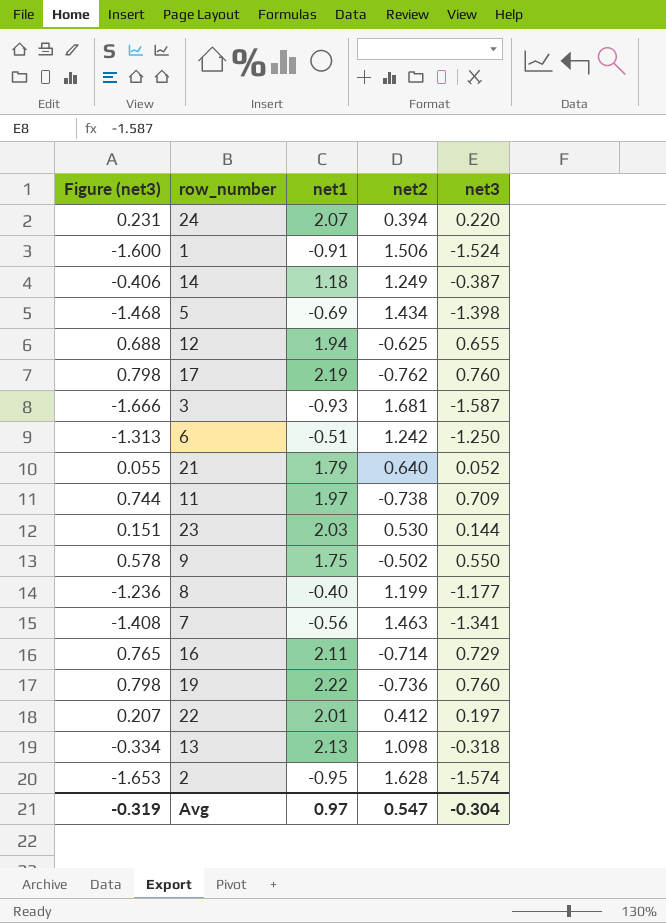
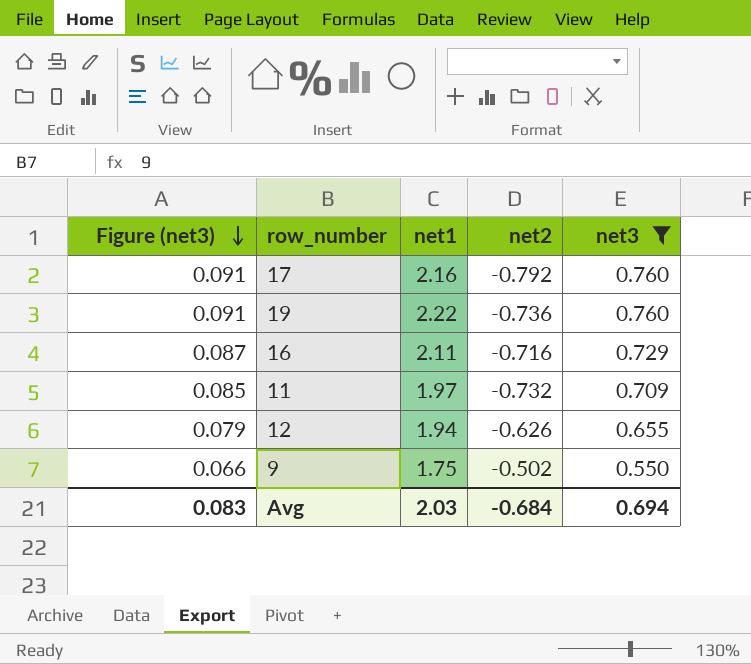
filter: none -> net3 >= 0.550
row order: none -> Figure (net3) descending
column Figure (net3) | formula: [net3] * 1.05 -> [net3] * 0.12
17 | net1: 2.19 -> 2.16
17 | net2: -0.762 -> -0.792
16 | net2: -0.714 -> -0.716
11 | net2: -0.738 -> -0.732
12 | net2: -0.625 -> -0.626
Avg | Figure (net3): -0.319 -> 0.083
Avg | net1: 0.97 -> 2.03
Avg | net2: 0.547 -> -0.684
Avg | net3: -0.304 -> 0.694

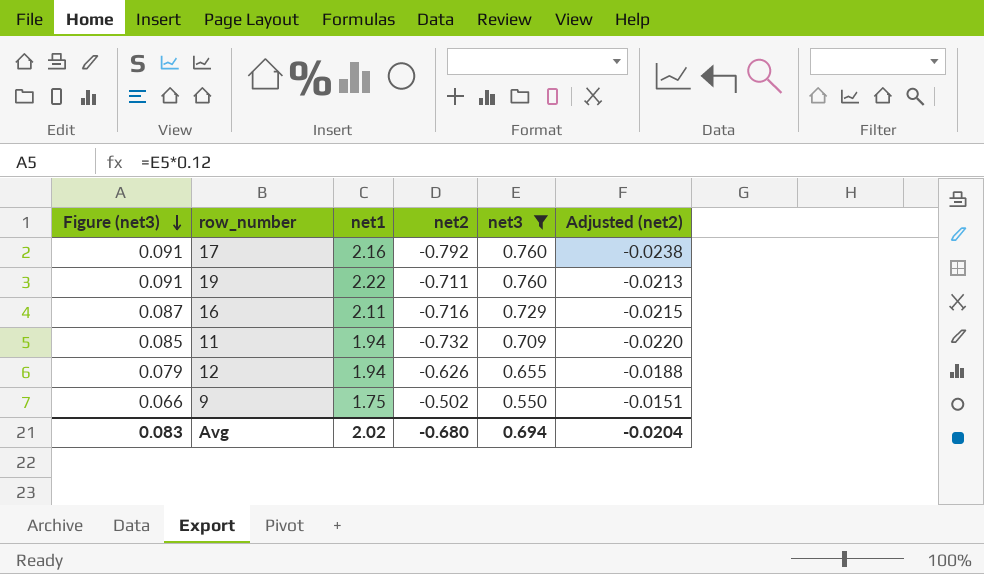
column Adjusted (net2) | formula: none -> [net2] * 0.03
19 | net2: -0.736 -> -0.711
11 | net1: 1.97 -> 1.94
Avg | net1: 2.03 -> 2.02
Avg | net2: -0.684 -> -0.680

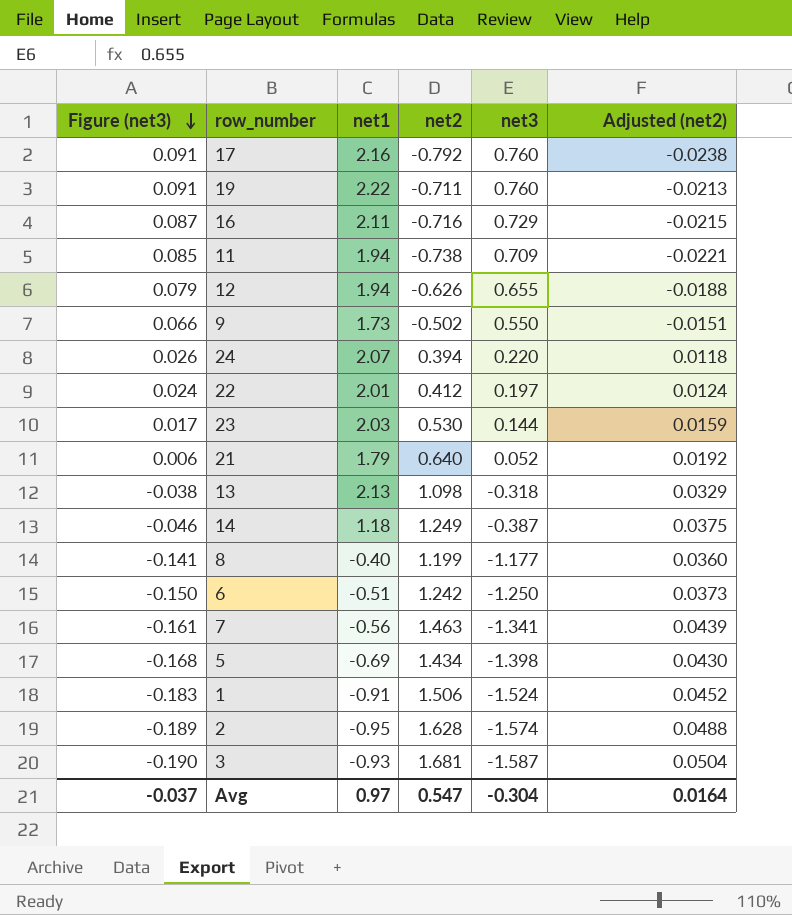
filter: net3 >= 0.550 -> none
11 | net2: -0.732 -> -0.738
11 | Adjusted (net2): -0.0220 -> -0.0221
9 | net1: 1.75 -> 1.73
Avg | Figure (net3): 0.083 -> -0.037
Avg | net1: 2.02 -> 0.97
Avg | net2: -0.680 -> 0.547
Avg | net3: 0.694 -> -0.304
Avg | Adjusted (net2): -0.0204 -> 0.0164

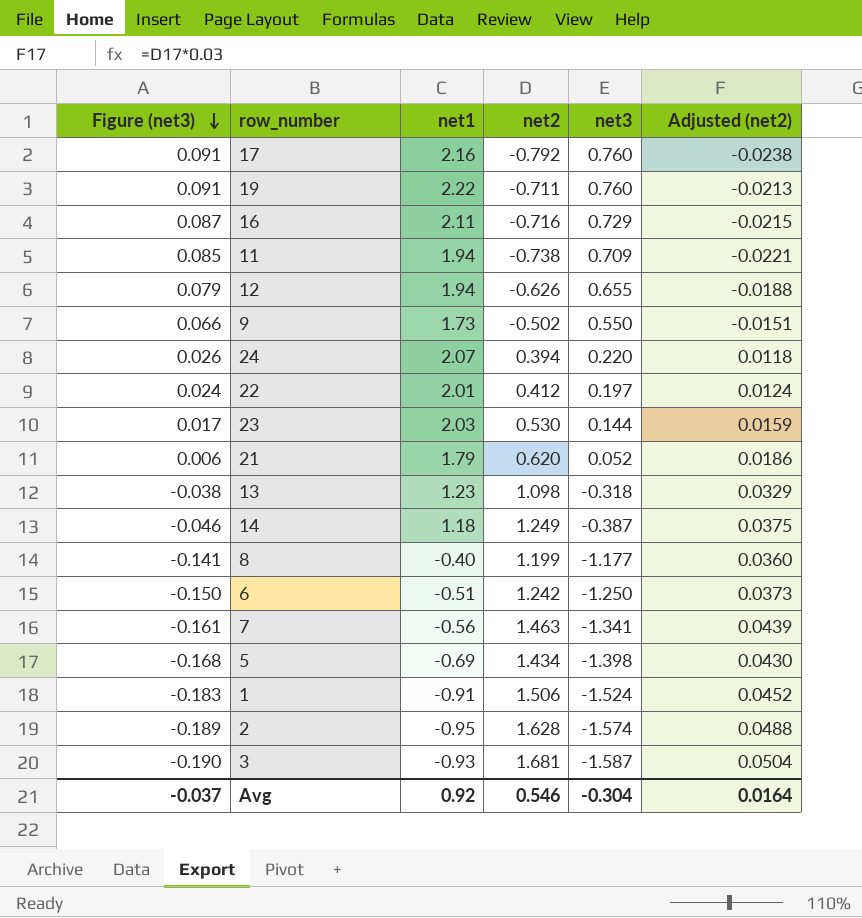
21 | net2: 0.640 -> 0.620
21 | Adjusted (net2): 0.0192 -> 0.0186
13 | net1: 2.13 -> 1.23
Avg | net1: 0.97 -> 0.92
Avg | net2: 0.547 -> 0.546

